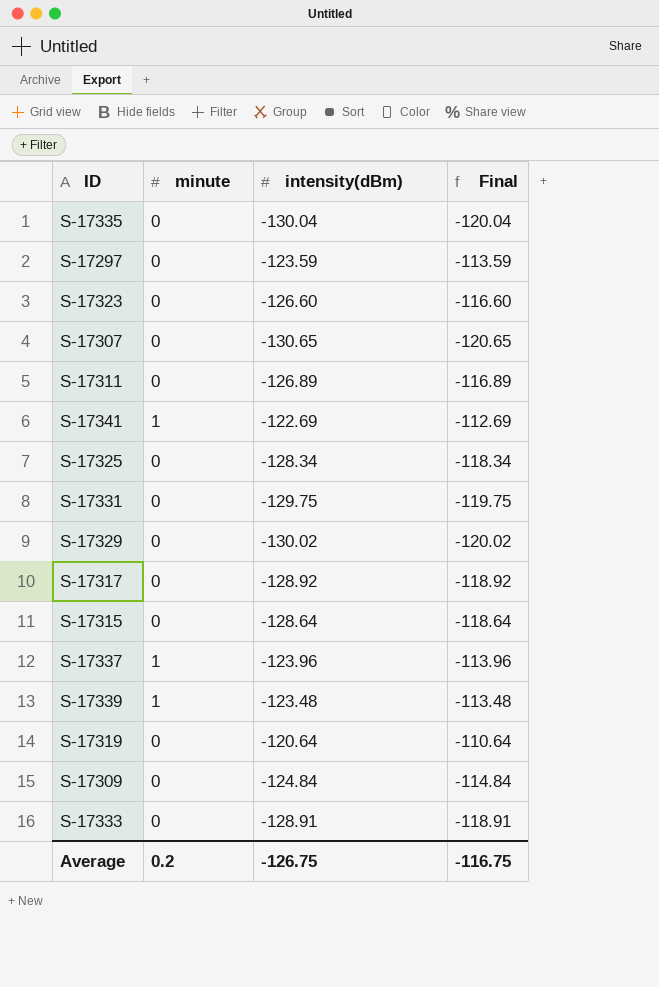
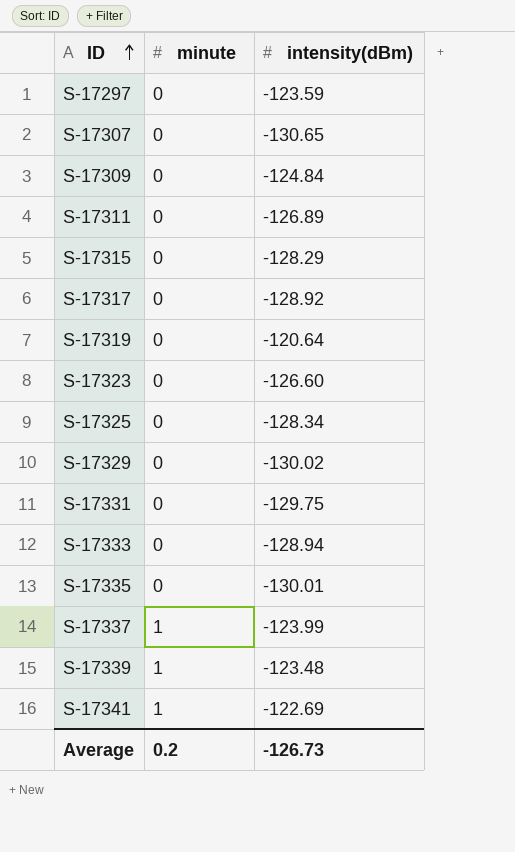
row order: none -> ID ascending
column Final | formula: [intensity(dBm)] + 10 -> none
S-17315 | intensity(dBm): -128.64 -> -128.29
S-17333 | intensity(dBm): -128.91 -> -128.94
S-17335 | intensity(dBm): -130.04 -> -130.01
S-17337 | intensity(dBm): -123.96 -> -123.99
Average | intensity(dBm): -126.75 -> -126.73

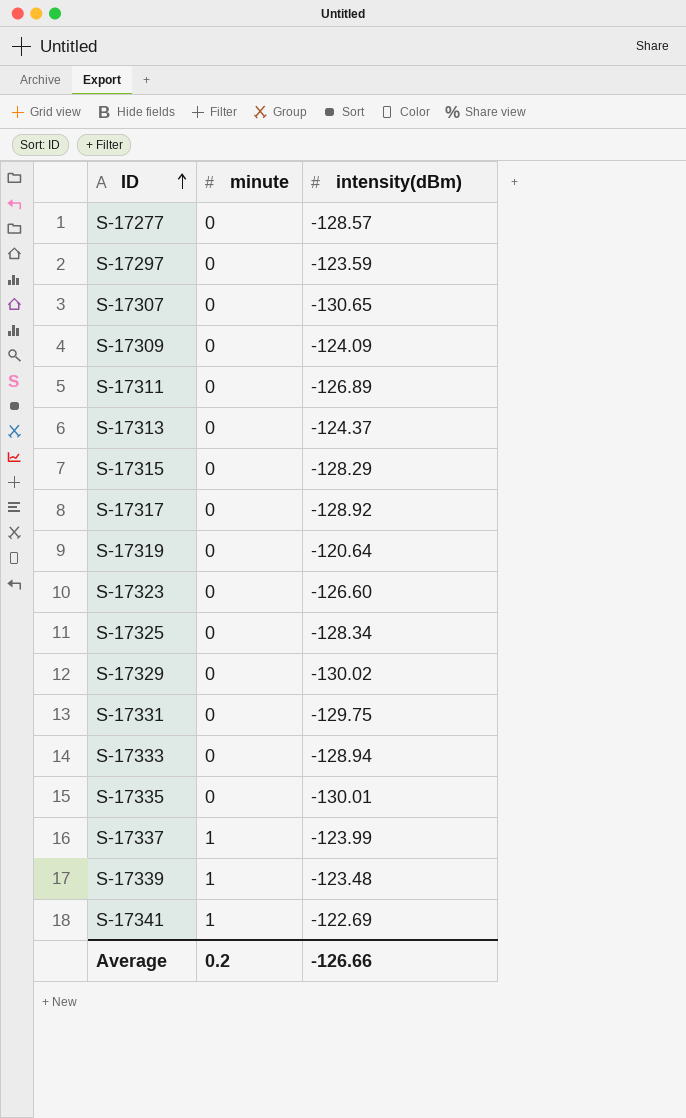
row S-17277: none -> 0 | -128.57
S-17309 | intensity(dBm): -124.84 -> -124.09
row S-17313: none -> 0 | -124.37
Average | intensity(dBm): -126.73 -> -126.66

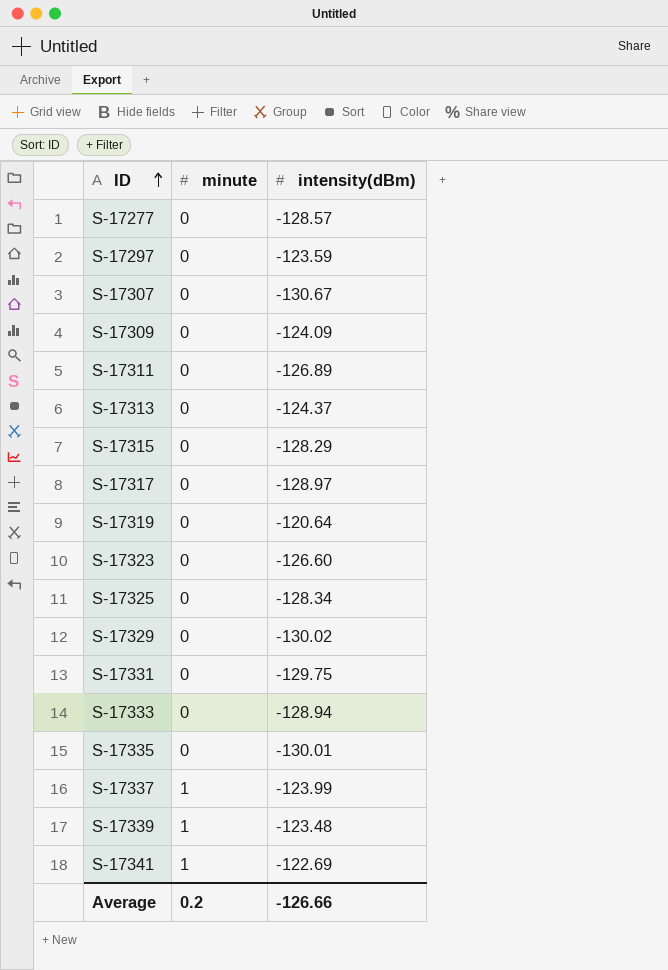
S-17307 | intensity(dBm): -130.65 -> -130.67
S-17317 | intensity(dBm): -128.92 -> -128.97

